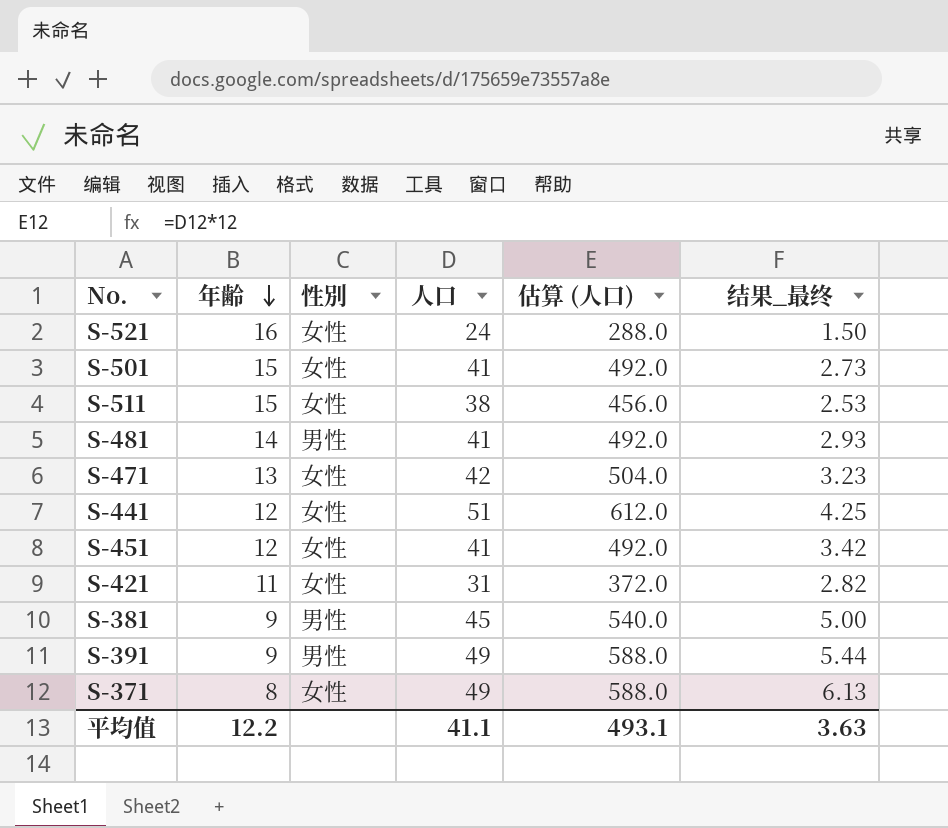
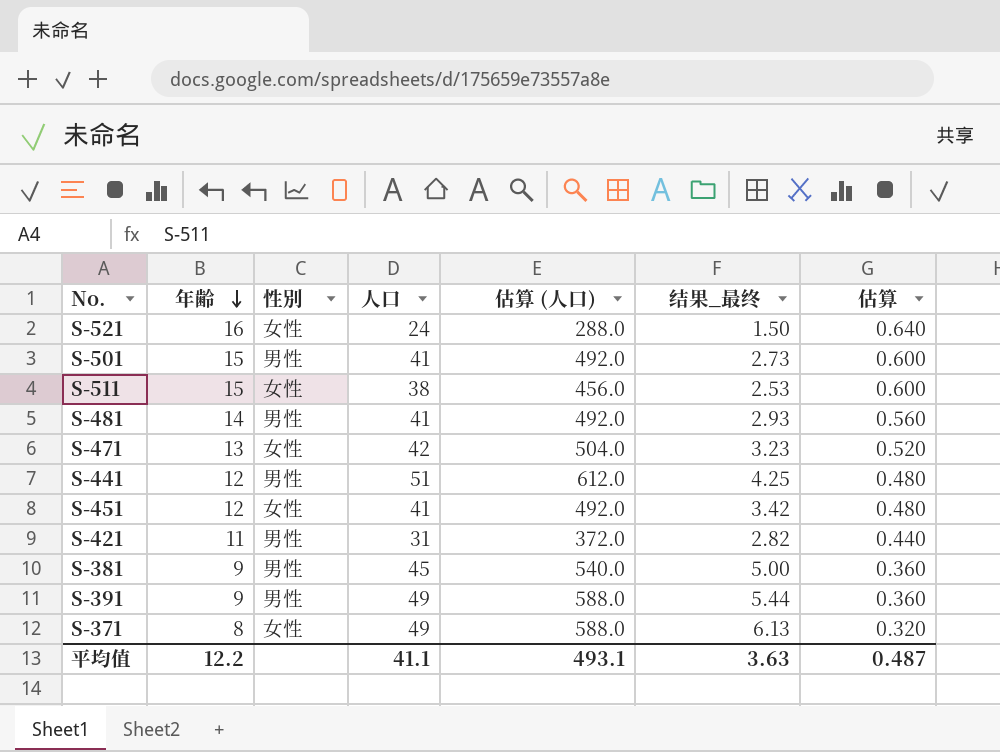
column 估算 | formula: none -> [年齢] * 0.04
S-501 | 性別: 女性 -> 男性
S-441 | 性別: 女性 -> 男性
S-421 | 性別: 女性 -> 男性

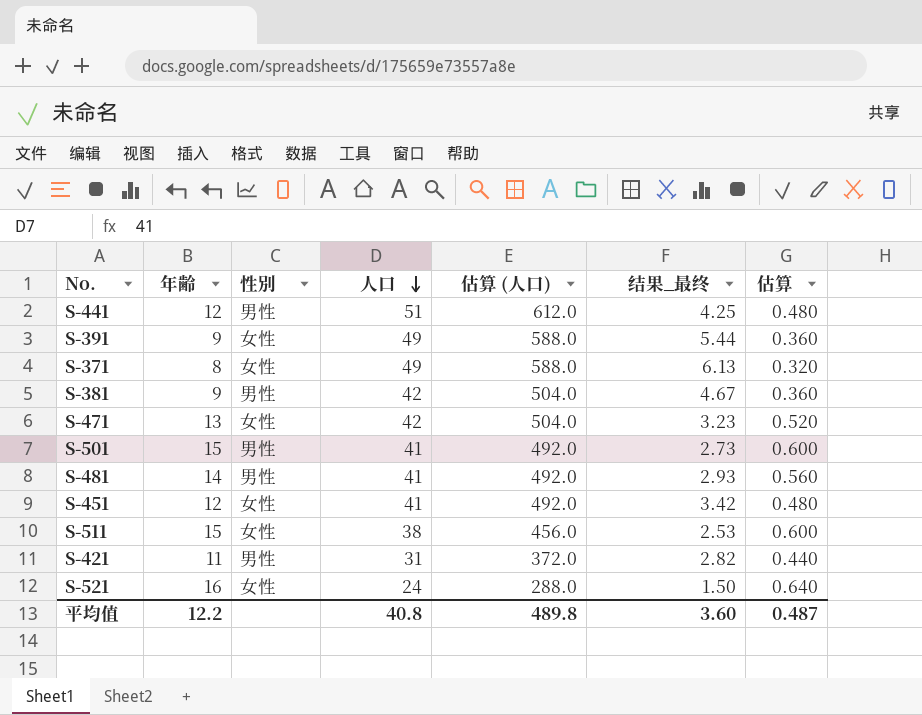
row order: 年齢 descending -> 人口 descending
S-391 | 性別: 男性 -> 女性
S-381 | 人口: 45 -> 42
S-381 | 估算 (人口): 540.0 -> 504.0
S-381 | 结果_最终: 5.00 -> 4.67
平均值 | 人口: 41.1 -> 40.8
平均值 | 估算 (人口): 493.1 -> 489.8
平均值 | 结果_最终: 3.63 -> 3.60

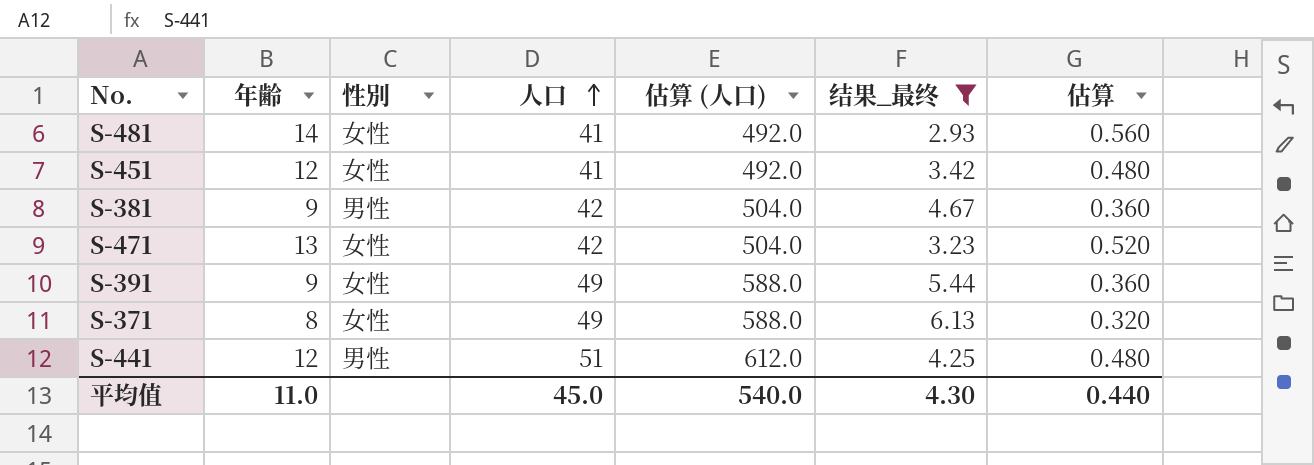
filter: none -> 结果_最终 >= 2.93
row order: 人口 descending -> 人口 ascending
S-481 | 性別: 男性 -> 女性
平均值 | 年齢: 12.2 -> 11.0
平均值 | 人口: 40.8 -> 45.0
平均值 | 估算 (人口): 489.8 -> 540.0
平均值 | 结果_最终: 3.60 -> 4.30
平均值 | 估算: 0.487 -> 0.440

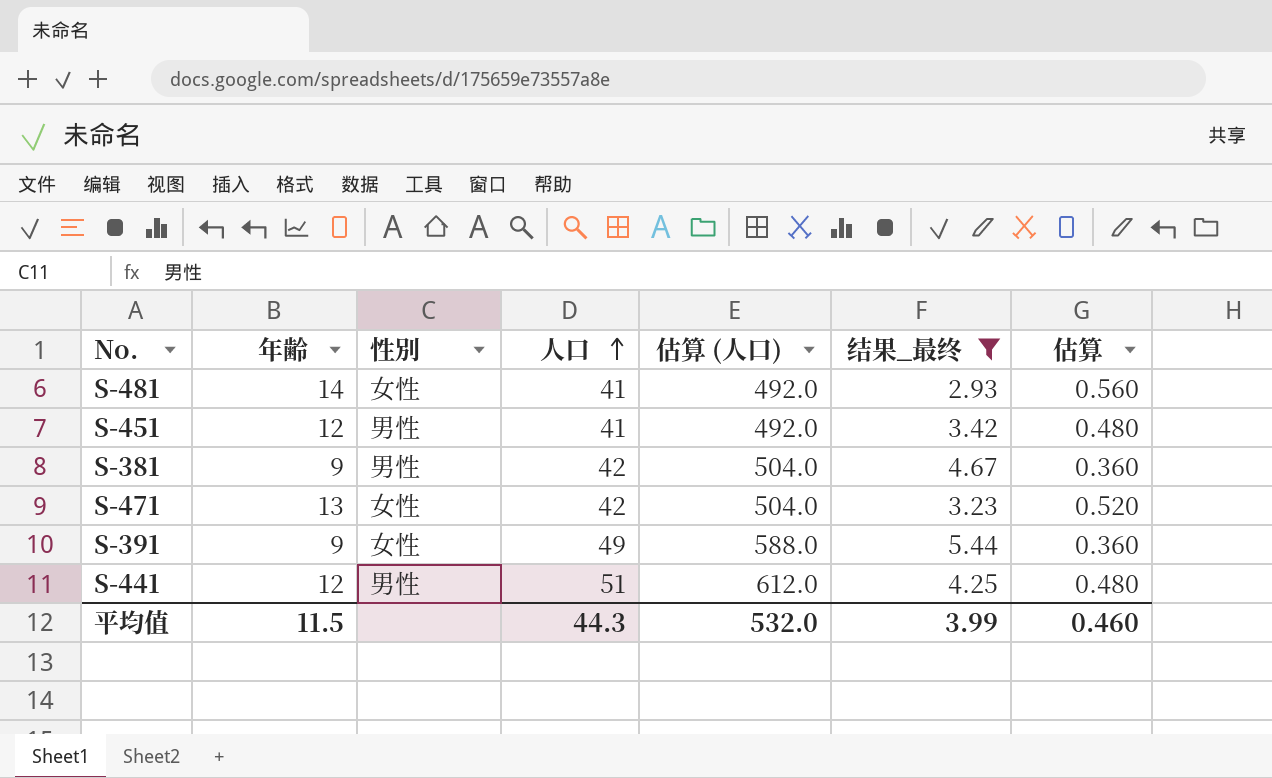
row S-371: 8 | 女性 | 49 | 588.0 | 6.13 | 0.320 -> none
S-451 | 性別: 女性 -> 男性
平均值 | 年齢: 11.0 -> 11.5
平均值 | 人口: 45.0 -> 44.3
平均值 | 估算 (人口): 540.0 -> 532.0
平均值 | 结果_最终: 4.30 -> 3.99
平均值 | 估算: 0.440 -> 0.460

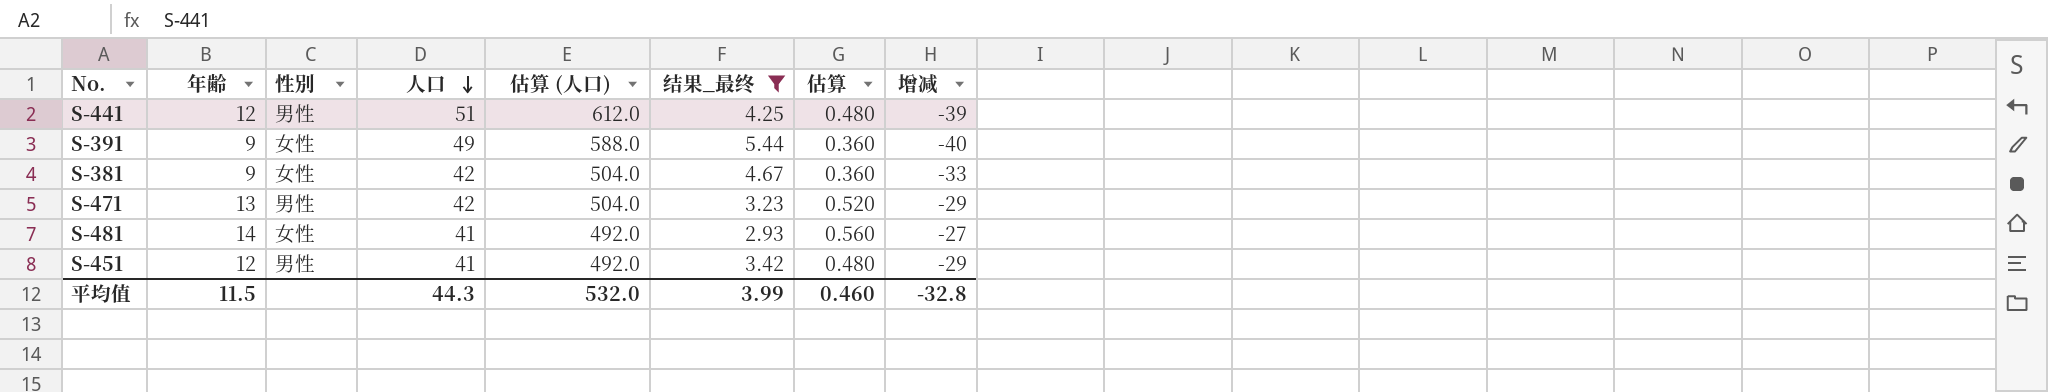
row order: 人口 ascending -> 人口 descending
column 增减 | formula: none -> [年齢] - [人口]
S-381 | 性別: 男性 -> 女性
S-471 | 性別: 女性 -> 男性

